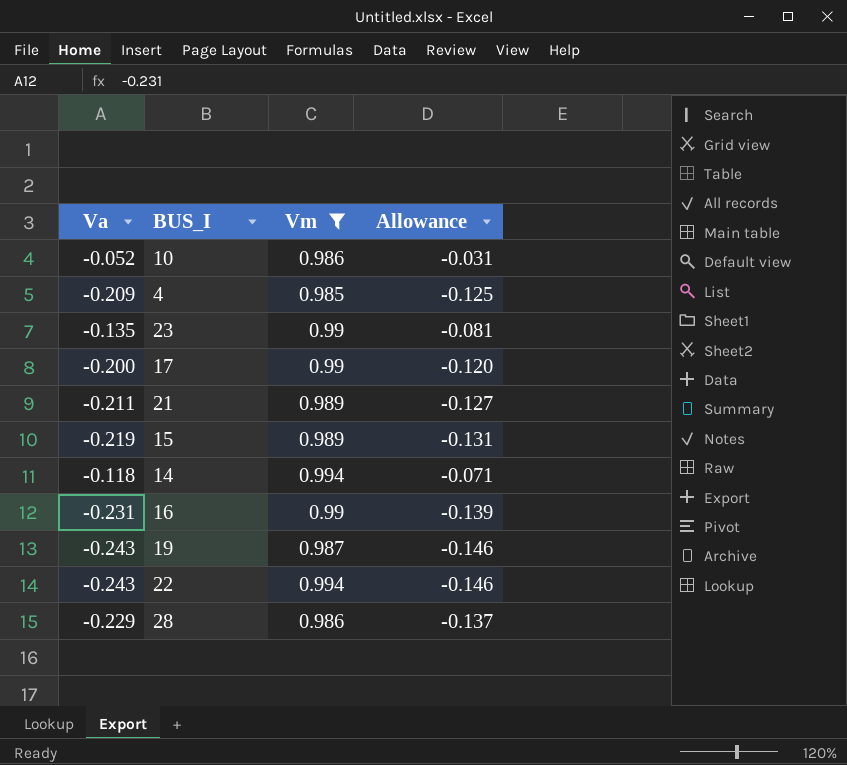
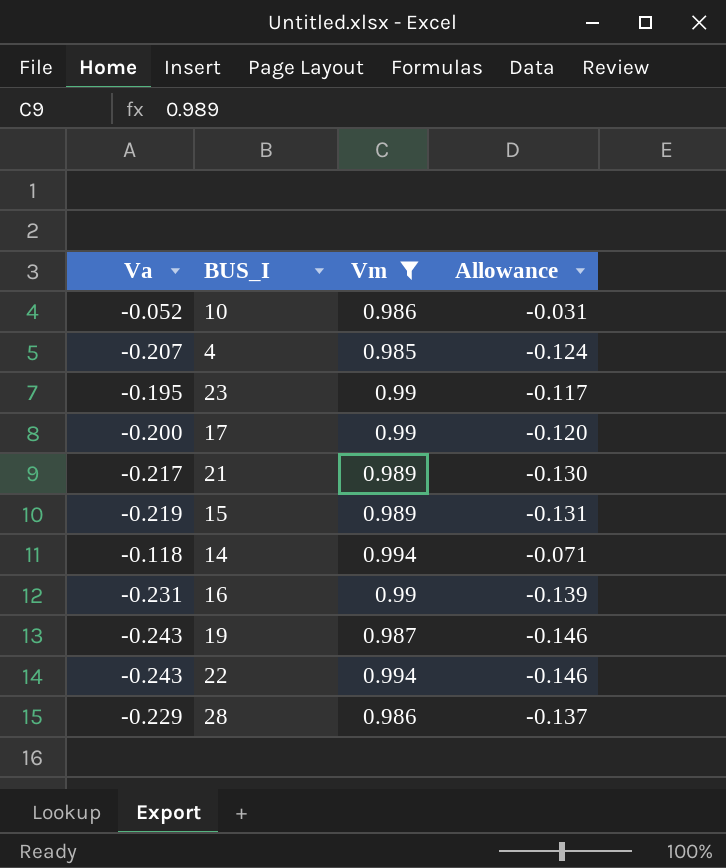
4 | Va: -0.209 -> -0.207
4 | Allowance: -0.125 -> -0.124
23 | Va: -0.135 -> -0.195
23 | Allowance: -0.081 -> -0.117
21 | Va: -0.211 -> -0.217
21 | Allowance: -0.127 -> -0.130

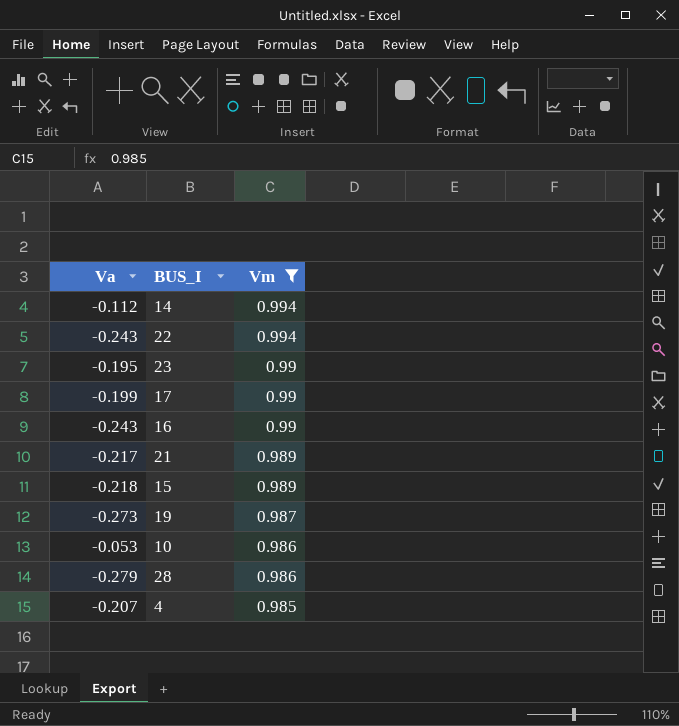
row order: none -> Vm descending
column Allowance | formula: [Va] * 0.6 -> none
14 | Va: -0.118 -> -0.112
17 | Va: -0.200 -> -0.199
16 | Va: -0.231 -> -0.243
15 | Va: -0.219 -> -0.218
19 | Va: -0.243 -> -0.273
10 | Va: -0.052 -> -0.053
28 | Va: -0.229 -> -0.279

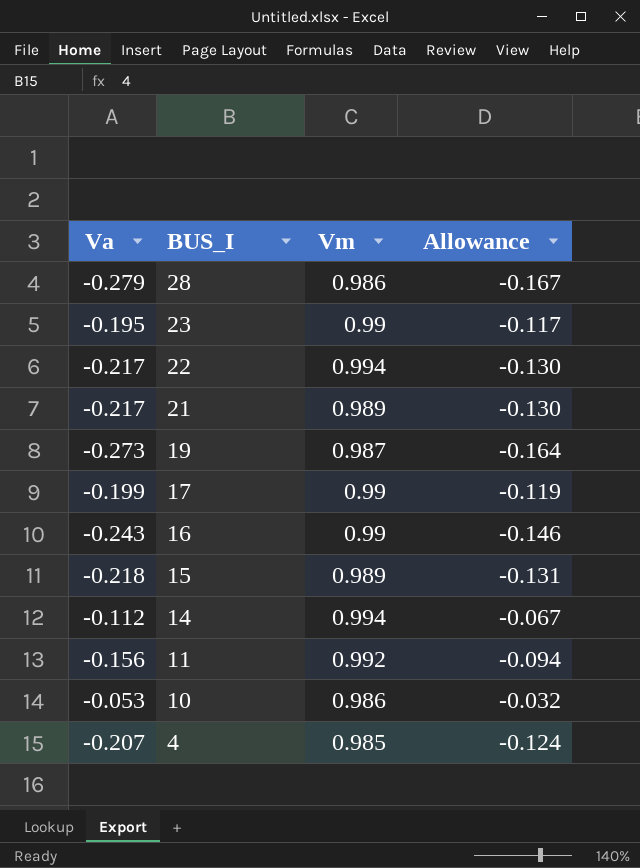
filter: Vm != 0.992 -> none
row order: Vm descending -> BUS_I descending
column Allowance | formula: none -> [Va] * 0.6
22 | Va: -0.243 -> -0.217

